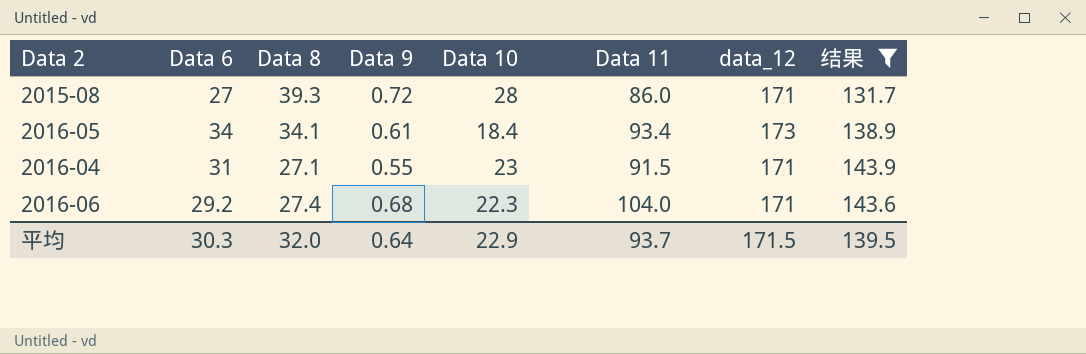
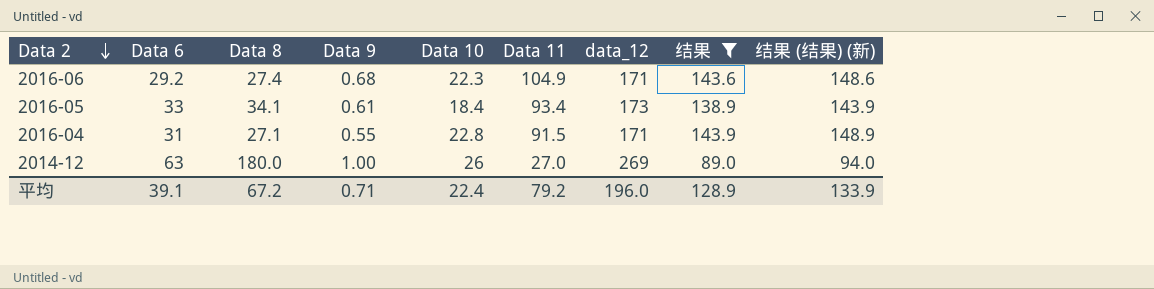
row order: none -> Data 2 descending
column 结果 (结果) (新) | formula: none -> [结果] + 5
row 2015-08: 27 | 39.3 | 0.72 | 28 | 86.0 | 171 | 131.7 -> none
2016-06 | Data 11: 104.0 -> 104.9
2016-05 | Data 6: 34 -> 33
2016-04 | Data 10: 23 -> 22.8
row 2014-12: none -> 63 | 180.0 | 1.00 | 26 | 27.0 | 269 | 89.0 | 94.0
平均 | Data 6: 30.3 -> 39.1
平均 | Data 8: 32.0 -> 67.2
平均 | Data 9: 0.64 -> 0.71
平均 | Data 10: 22.9 -> 22.4
平均 | Data 11: 93.7 -> 79.2
平均 | data_12: 171.5 -> 196.0
平均 | 结果: 139.5 -> 128.9

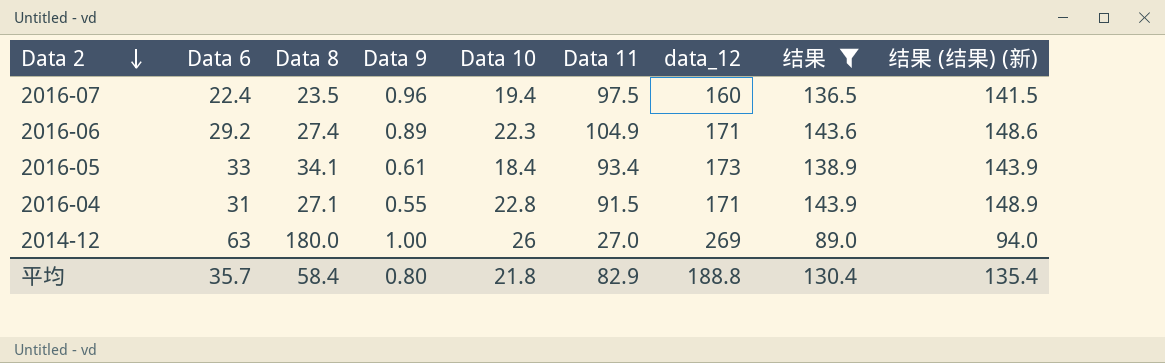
row 2016-07: none -> 22.4 | 23.5 | 0.96 | 19.4 | 97.5 | 160 | 136.5 | 141.5
2016-06 | Data 9: 0.68 -> 0.89
平均 | Data 6: 39.1 -> 35.7
平均 | Data 8: 67.2 -> 58.4
平均 | Data 9: 0.71 -> 0.80
平均 | Data 10: 22.4 -> 21.8
平均 | Data 11: 79.2 -> 82.9
平均 | data_12: 196.0 -> 188.8
平均 | 结果: 128.9 -> 130.4
平均 | 结果 (结果) (新): 133.9 -> 135.4

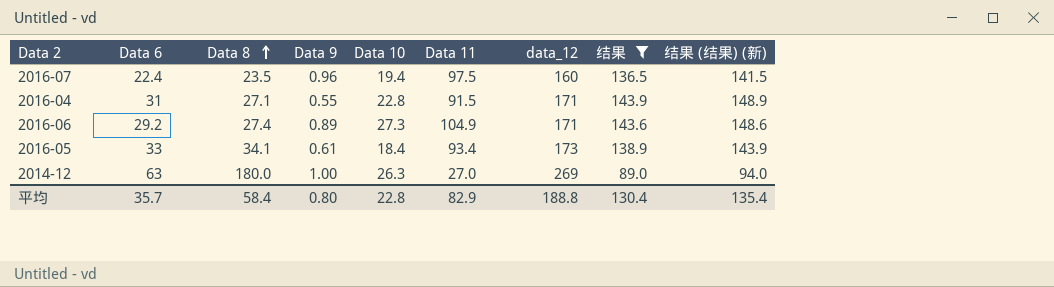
row order: Data 2 descending -> Data 8 ascending
2016-06 | Data 10: 22.3 -> 27.3
2014-12 | Data 10: 26 -> 26.3
平均 | Data 10: 21.8 -> 22.8

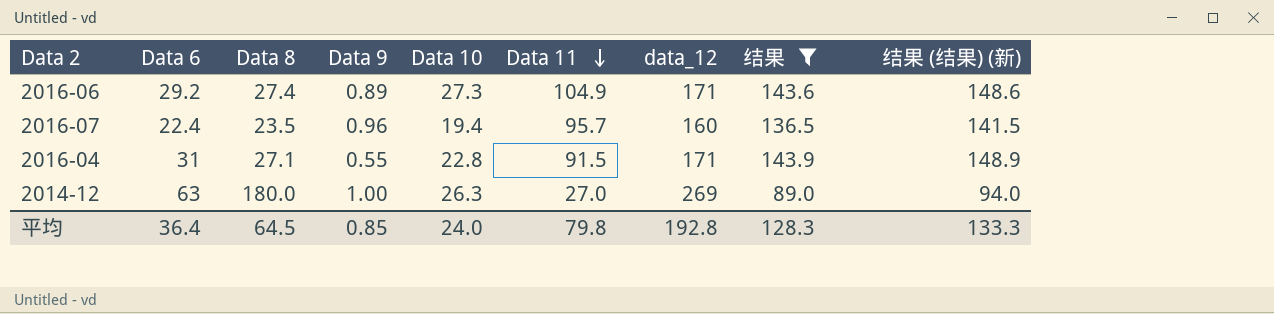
row order: Data 8 ascending -> Data 11 descending
row 2016-05: 33 | 34.1 | 0.61 | 18.4 | 93.4 | 173 | 138.9 | 143.9 -> none
2016-07 | Data 11: 97.5 -> 95.7
平均 | Data 6: 35.7 -> 36.4
平均 | Data 8: 58.4 -> 64.5
平均 | Data 9: 0.80 -> 0.85
平均 | Data 10: 22.8 -> 24.0
平均 | Data 11: 82.9 -> 79.8
平均 | data_12: 188.8 -> 192.8
平均 | 结果: 130.4 -> 128.3
平均 | 结果 (结果) (新): 135.4 -> 133.3

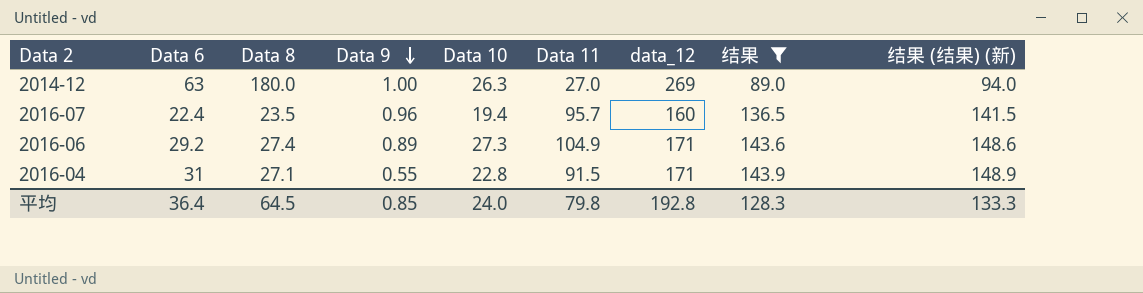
row order: Data 11 descending -> Data 9 descending

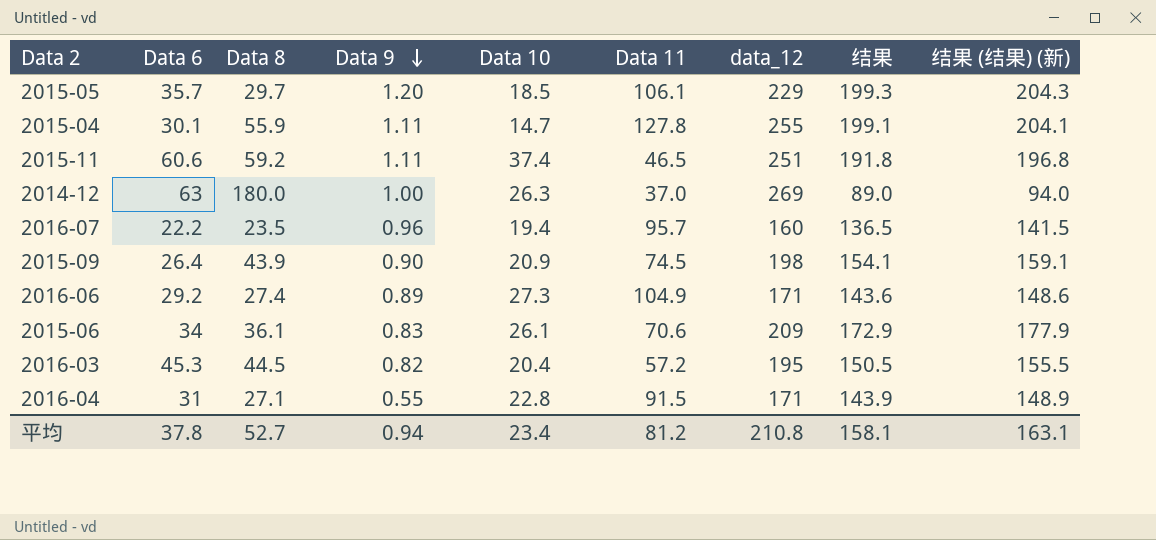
filter: 结果 <= 143.9 -> none
2014-12 | Data 11: 27.0 -> 37.0
2016-07 | Data 6: 22.4 -> 22.2
平均 | Data 6: 36.4 -> 37.8
平均 | Data 8: 64.5 -> 52.7
平均 | Data 9: 0.85 -> 0.94
平均 | Data 10: 24.0 -> 23.4
平均 | Data 11: 79.8 -> 81.2
平均 | data_12: 192.8 -> 210.8
平均 | 结果: 128.3 -> 158.1
平均 | 结果 (结果) (新): 133.3 -> 163.1

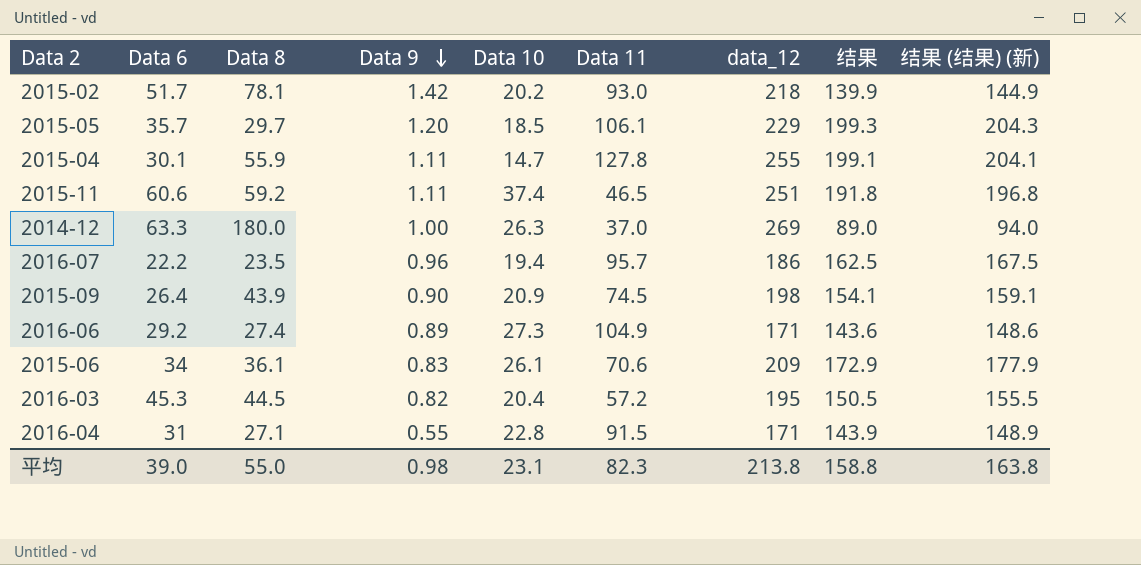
row 2015-02: none -> 51.7 | 78.1 | 1.42 | 20.2 | 93.0 | 218 | 139.9 | 144.9
2014-12 | Data 6: 63 -> 63.3
2016-07 | data_12: 160 -> 186
2016-07 | 结果: 136.5 -> 162.5
2016-07 | 结果 (结果) (新): 141.5 -> 167.5
平均 | Data 6: 37.8 -> 39.0
平均 | Data 8: 52.7 -> 55.0
平均 | Data 9: 0.94 -> 0.98
平均 | Data 10: 23.4 -> 23.1
平均 | Data 11: 81.2 -> 82.3
平均 | data_12: 210.8 -> 213.8
平均 | 结果: 158.1 -> 158.8
平均 | 结果 (结果) (新): 163.1 -> 163.8

